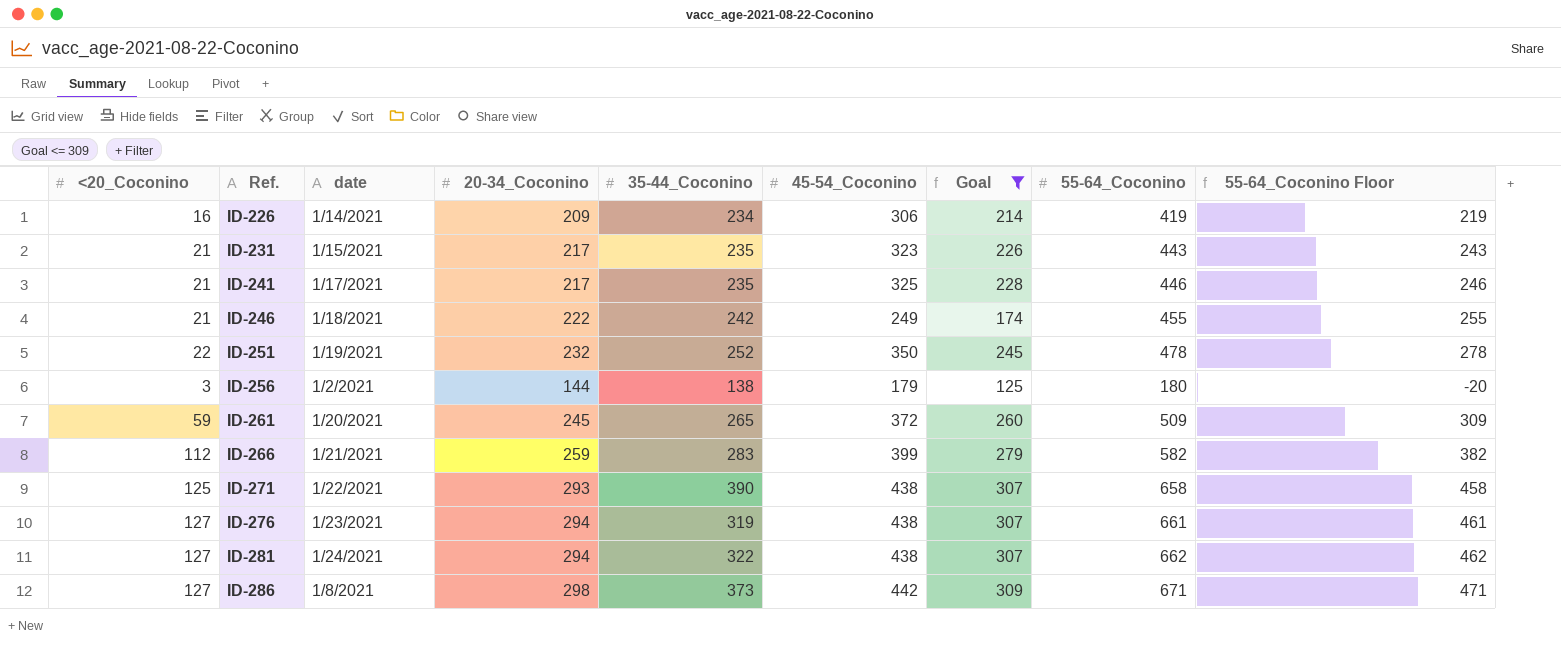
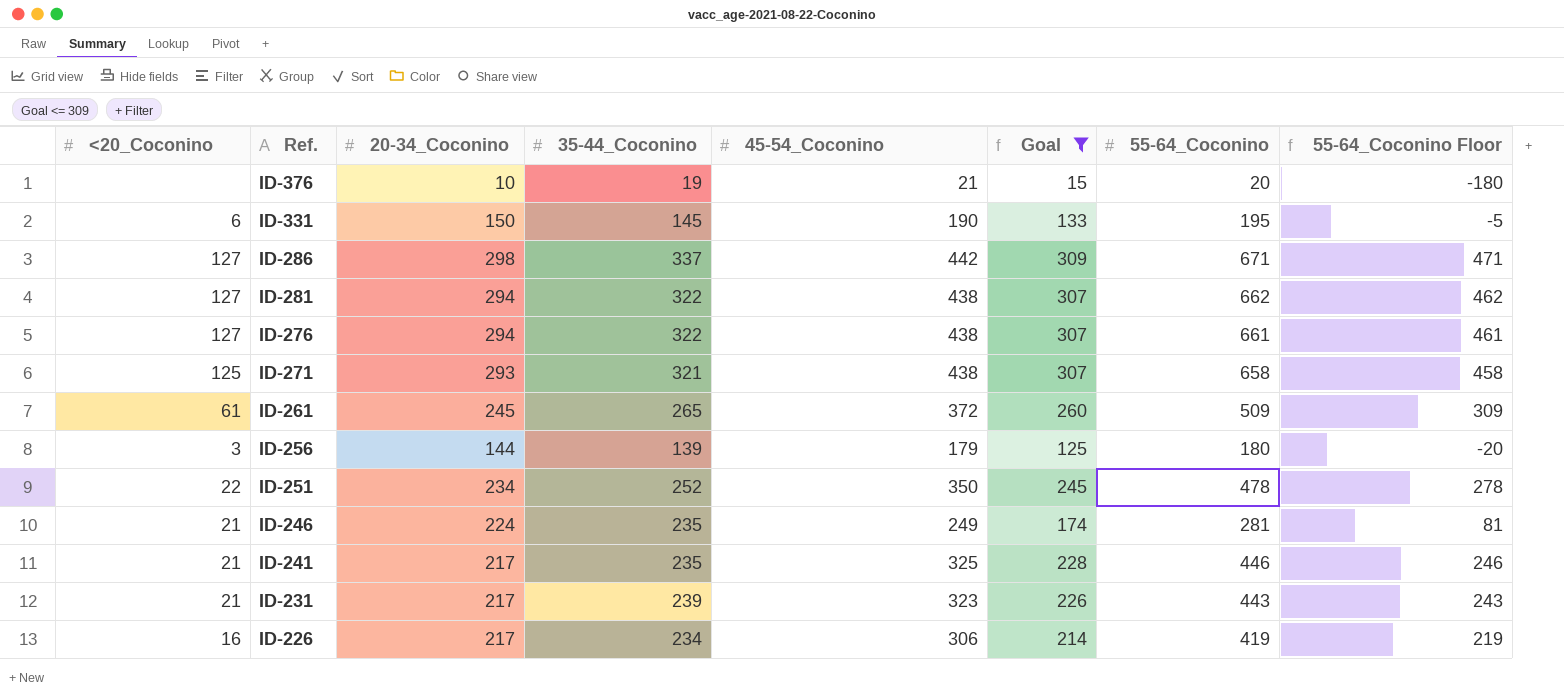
row order: Ref. ascending -> Ref. descending
column date | position: 3 -> none
row ID-266: 112 | 1/21/2021 | 259 | 283 | 399 | 279 | 582 | 382 -> none
row ID-376: none -> none | 10 | 19 | 21 | 15 | 20 | -180
row ID-331: none -> 6 | 150 | 145 | 190 | 133 | 195 | -5
ID-286 | 35-44_Coconino: 373 -> 337
ID-276 | 35-44_Coconino: 319 -> 322
ID-271 | 35-44_Coconino: 390 -> 321
ID-261 | <20_Coconino: 59 -> 61
ID-256 | 35-44_Coconino: 138 -> 139
ID-251 | 20-34_Coconino: 232 -> 234
ID-246 | 20-34_Coconino: 222 -> 224
ID-246 | 35-44_Coconino: 242 -> 235
ID-246 | 55-64_Coconino: 455 -> 281
ID-246 | 55-64_Coconino Floor: 255 -> 81
ID-231 | 35-44_Coconino: 235 -> 239
ID-226 | 20-34_Coconino: 209 -> 217

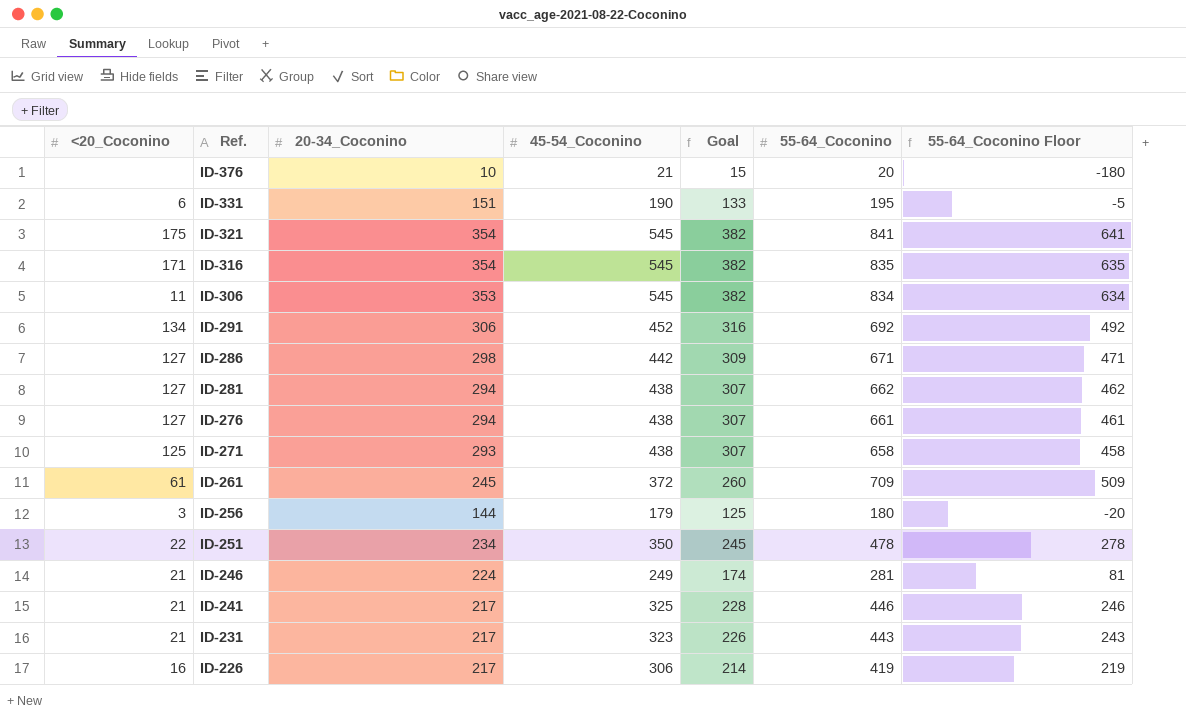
filter: Goal <= 309 -> none
column 35-44_Coconino | position: 4 -> none
ID-331 | 20-34_Coconino: 150 -> 151
ID-261 | 55-64_Coconino: 509 -> 709
ID-261 | 55-64_Coconino Floor: 309 -> 509

